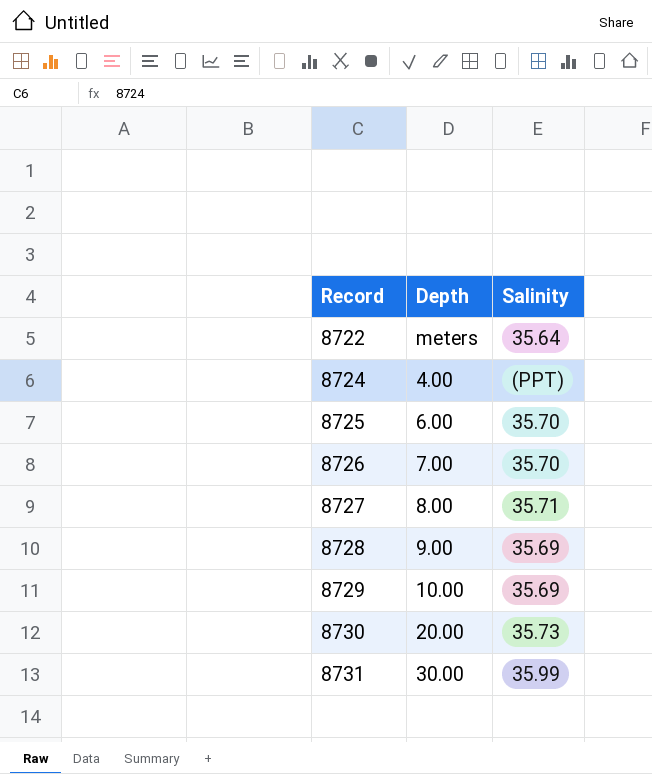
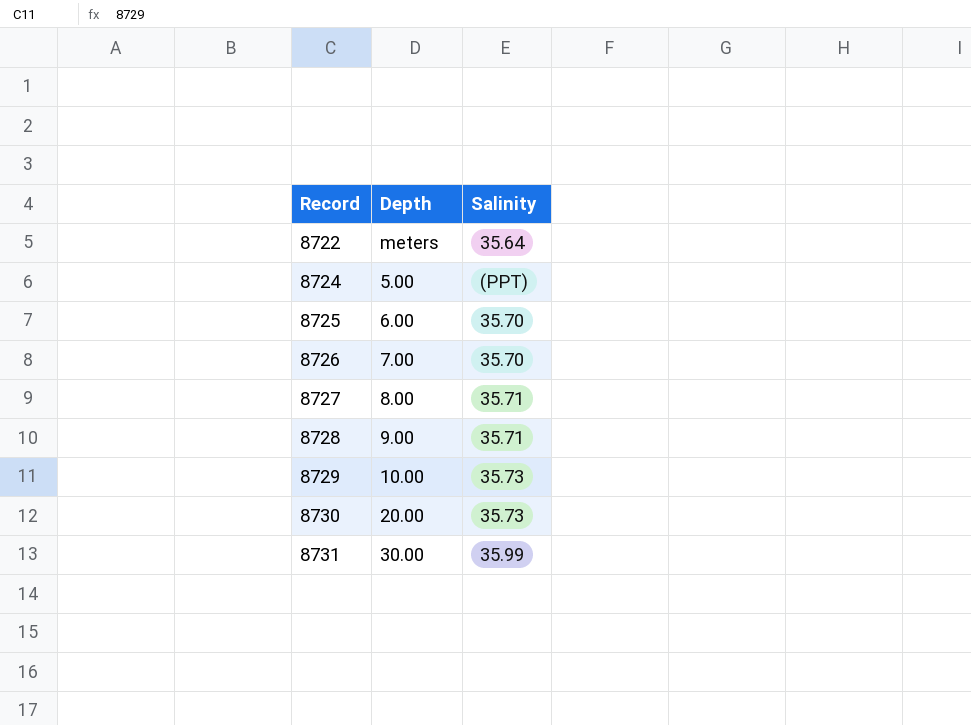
8724 | Depth: 4.00 -> 5.00
8728 | Salinity: 35.69 -> 35.71
8729 | Salinity: 35.69 -> 35.73

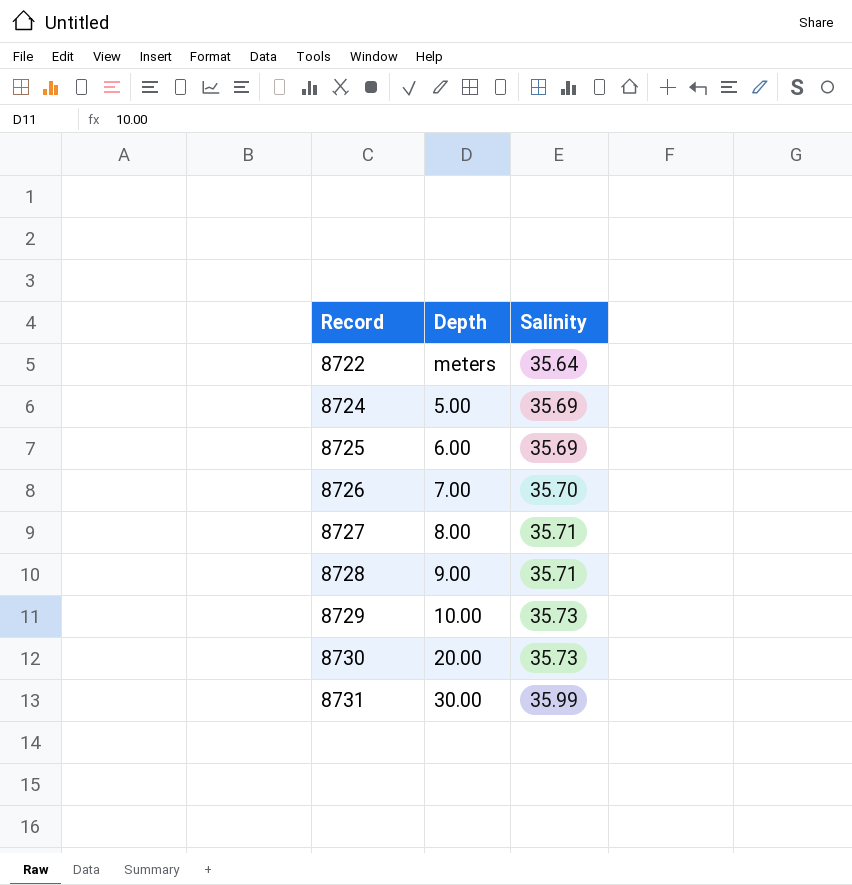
8724 | Salinity: (PPT) -> 35.69
8725 | Salinity: 35.70 -> 35.69

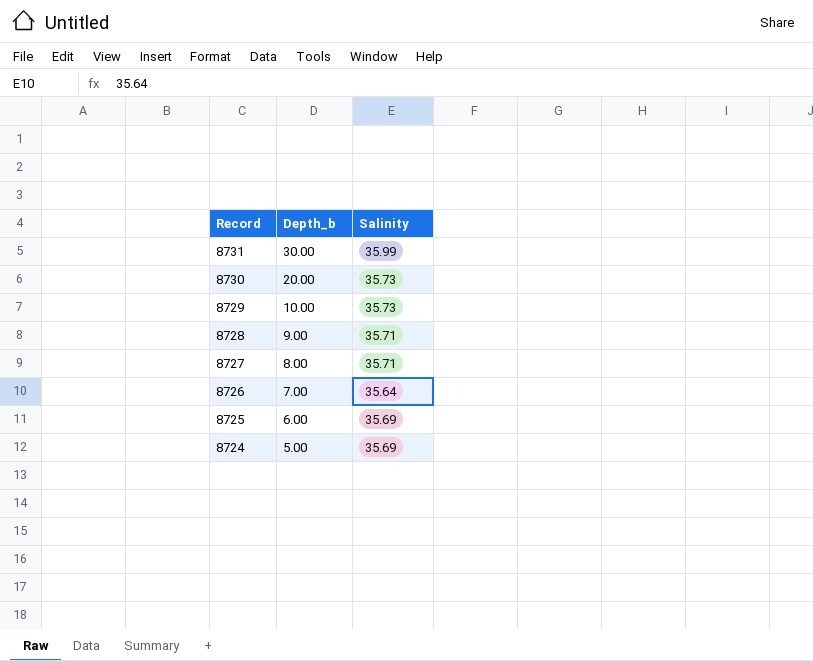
row order: Record ascending -> Record descending
column name: Depth -> Depth_b
row 8722: meters | 35.64 -> none
8726 | Salinity: 35.70 -> 35.64

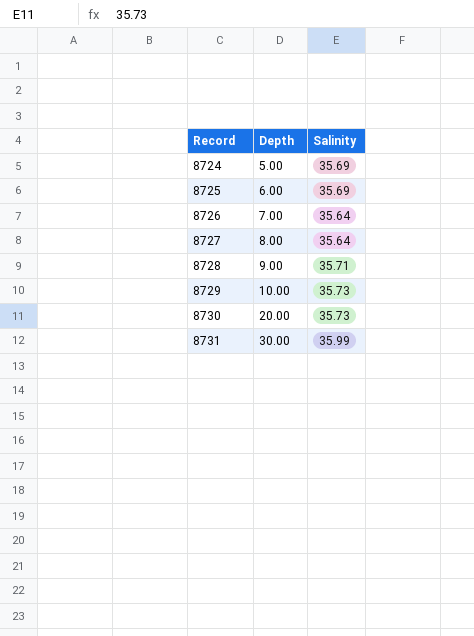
row order: Record descending -> Record ascending
column name: Depth_b -> Depth
8727 | Salinity: 35.71 -> 35.64

